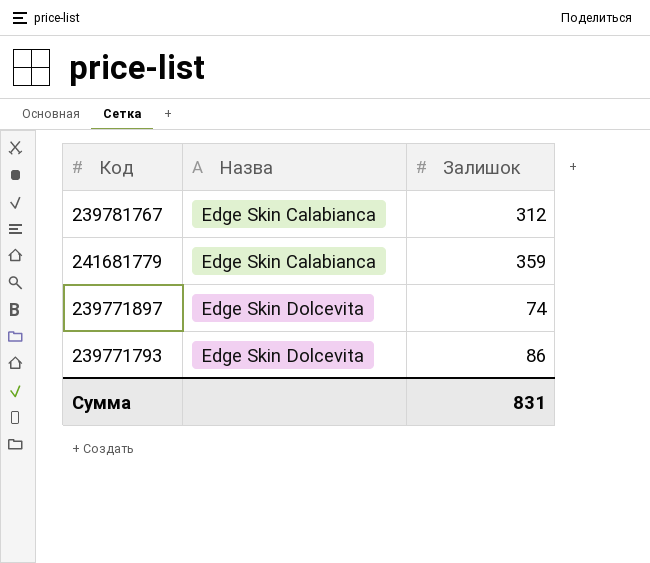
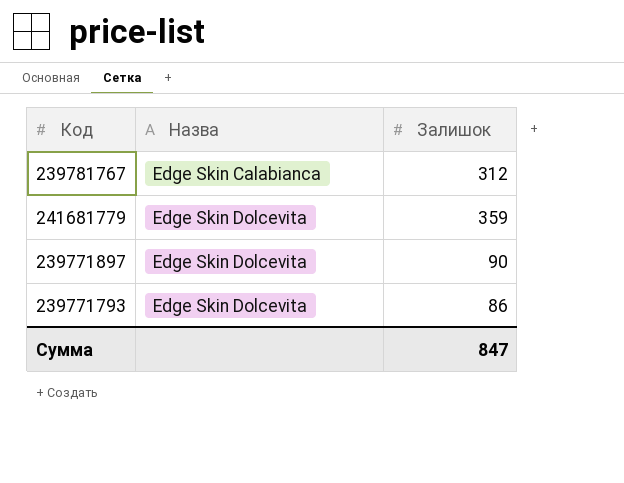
241681779 | Назва: Edge Skin Calabianca -> Edge Skin Dolcevita
239771897 | Залишок: 74 -> 90
Сумма | Залишок: 831 -> 847

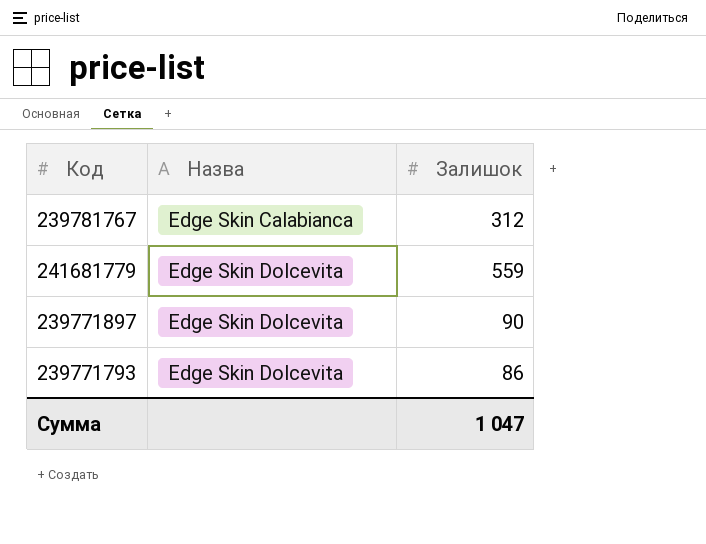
241681779 | Залишок: 359 -> 559
Сумма | Залишок: 847 -> 1 047

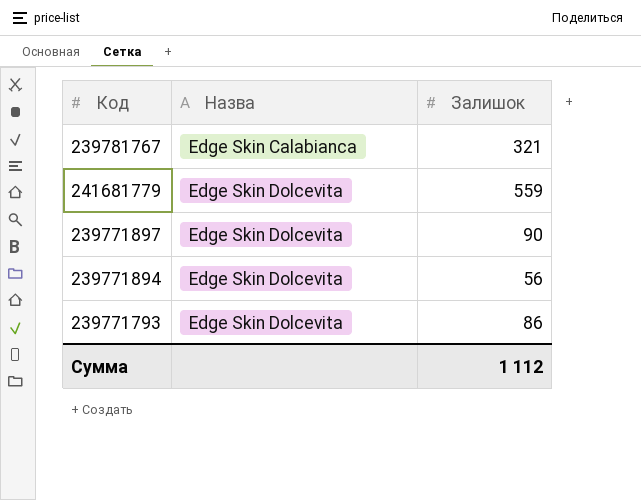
239781767 | Залишок: 312 -> 321
row 239771894: none -> Edge Skin Dolcevita | 56
Сумма | Залишок: 1 047 -> 1 112

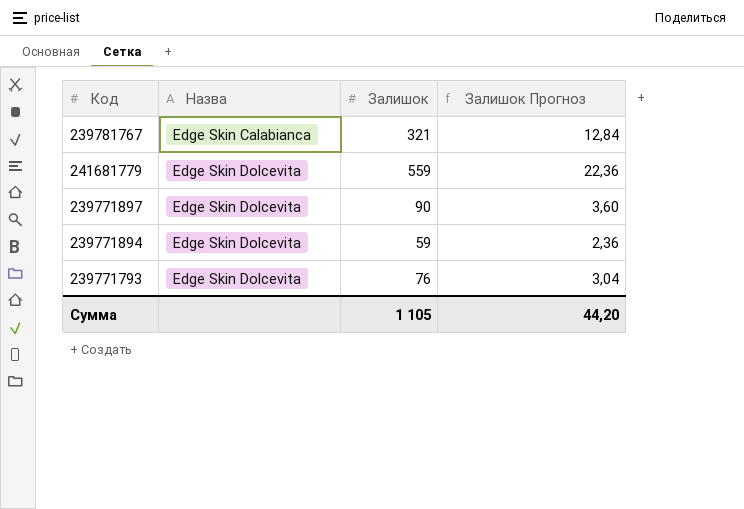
column Залишок Прогноз | formula: none -> [Залишок] * 0,04
239771894 | Залишок: 56 -> 59
239771793 | Залишок: 86 -> 76
Сумма | Залишок: 1 112 -> 1 105

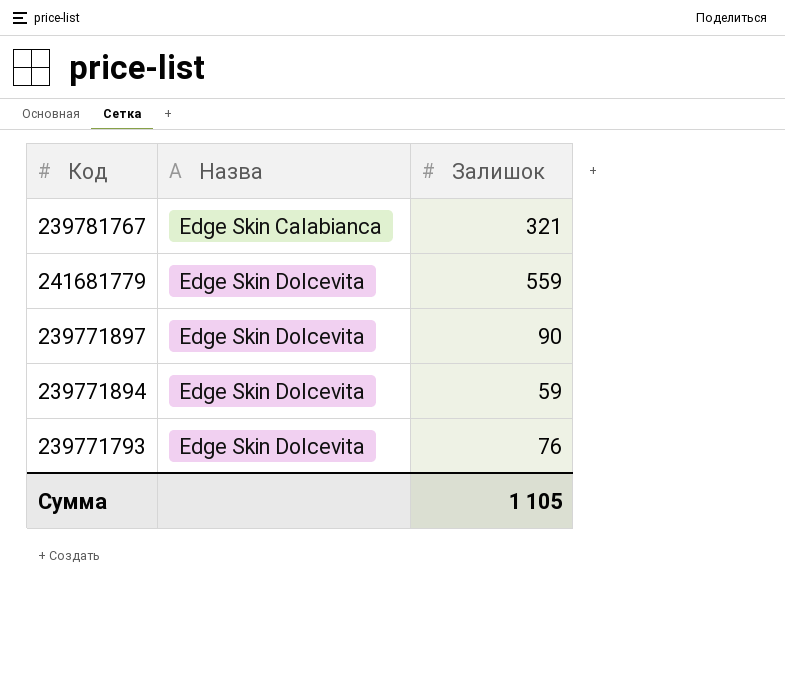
column Залишок Прогноз | formula: [Залишок] * 0,04 -> none

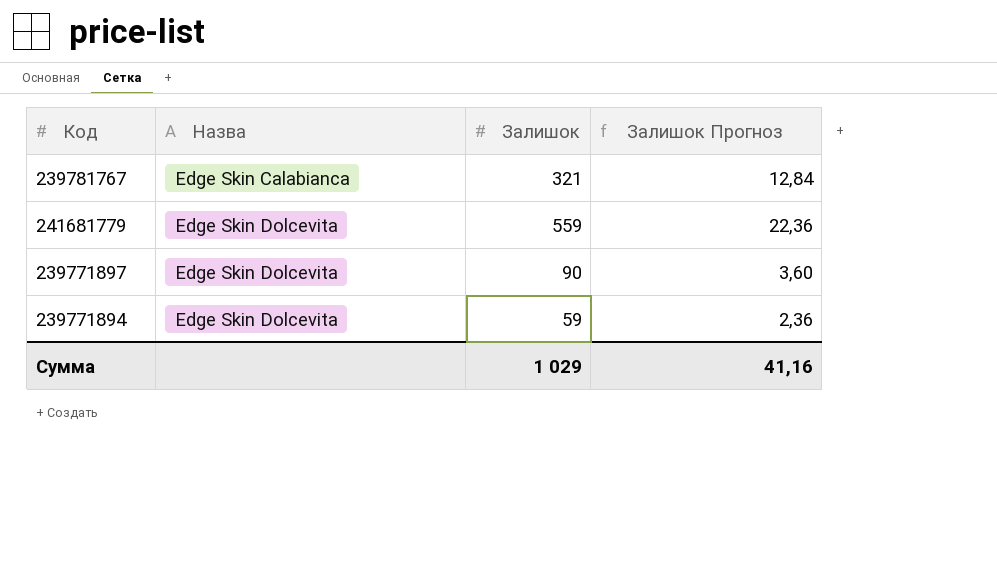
column Залишок Прогноз | formula: none -> [Залишок] * 0,04
row 239771793: Edge Skin Dolcevita | 76 -> none
Сумма | Залишок: 1 105 -> 1 029

